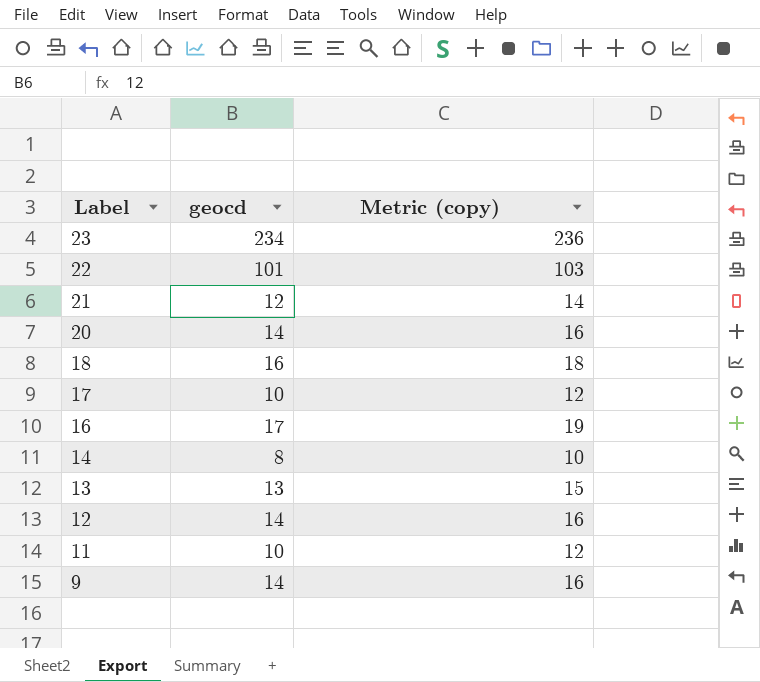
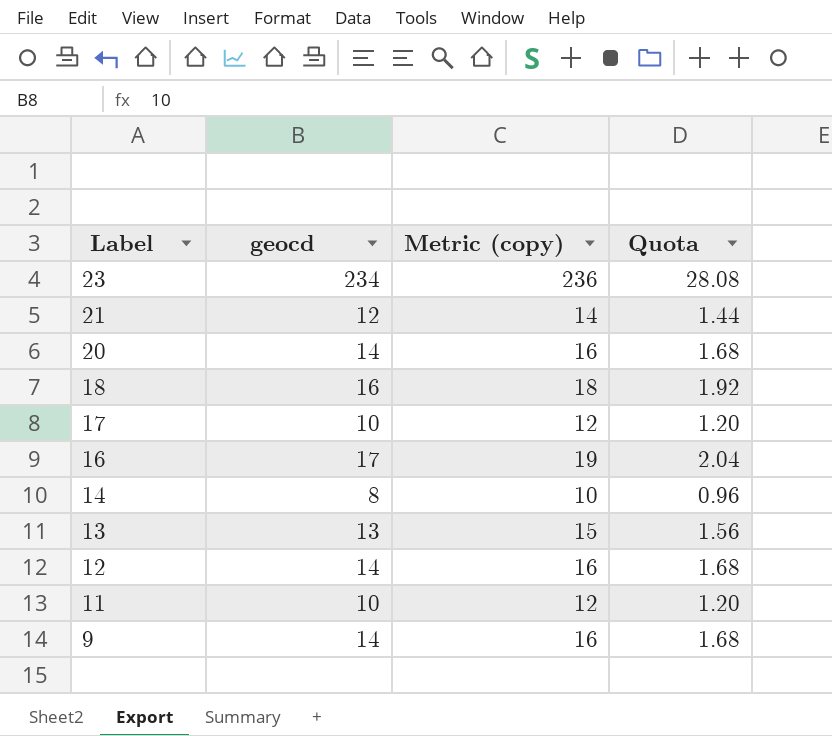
column Quota | formula: none -> [geocd] * 0.12
row 22: 101 | 103 -> none

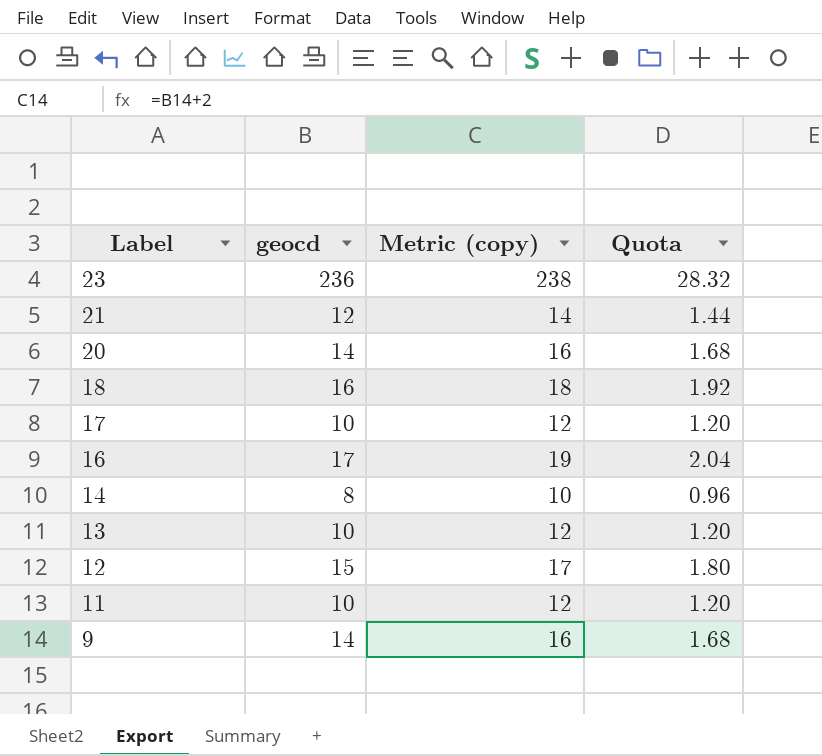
23 | geocd: 234 -> 236
23 | Metric (copy): 236 -> 238
23 | Quota: 28.08 -> 28.32
13 | geocd: 13 -> 10
13 | Metric (copy): 15 -> 12
13 | Quota: 1.56 -> 1.20
12 | geocd: 14 -> 15
12 | Metric (copy): 16 -> 17
12 | Quota: 1.68 -> 1.80

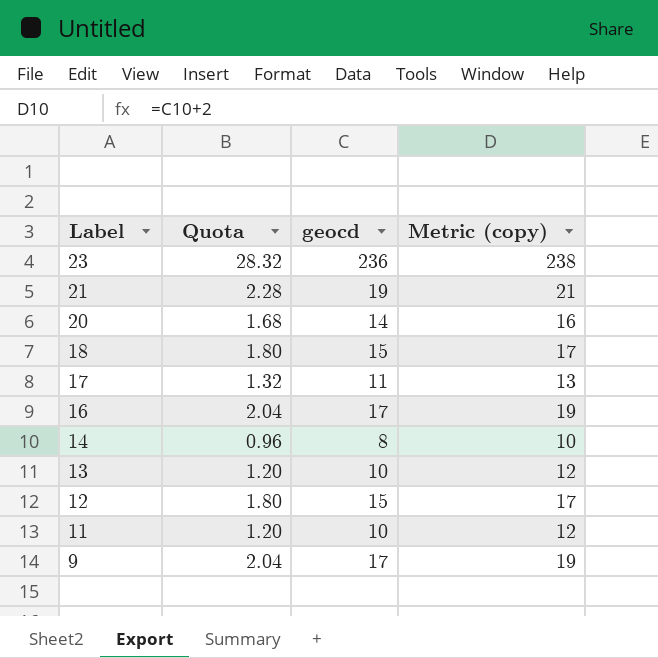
column Quota | position: 4 -> 2
21 | Quota: 1.44 -> 2.28
21 | geocd: 12 -> 19
21 | Metric (copy): 14 -> 21
18 | Quota: 1.92 -> 1.80
18 | geocd: 16 -> 15
18 | Metric (copy): 18 -> 17
17 | Quota: 1.20 -> 1.32
17 | geocd: 10 -> 11
17 | Metric (copy): 12 -> 13
9 | Quota: 1.68 -> 2.04
9 | geocd: 14 -> 17
9 | Metric (copy): 16 -> 19

